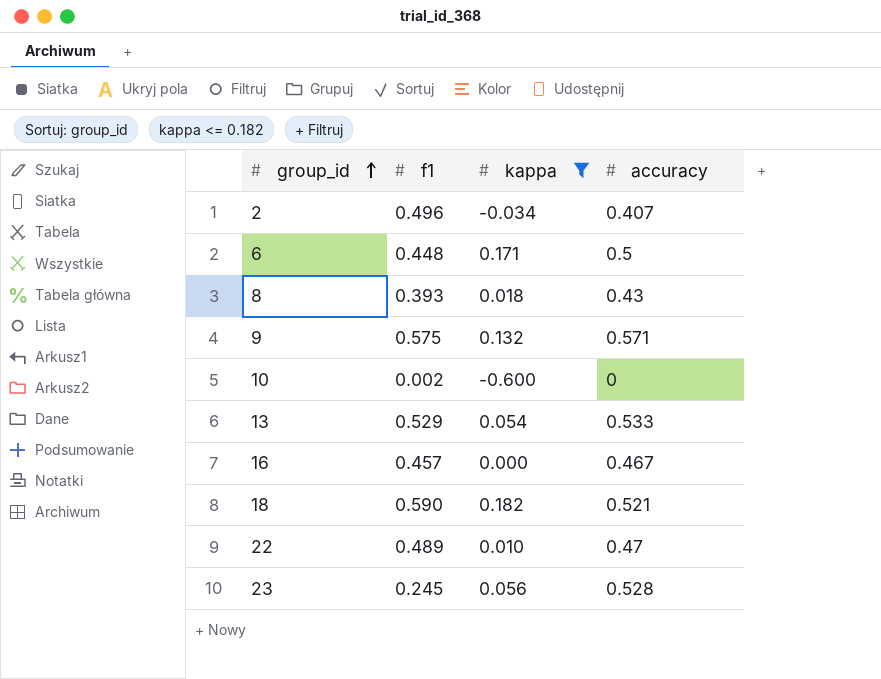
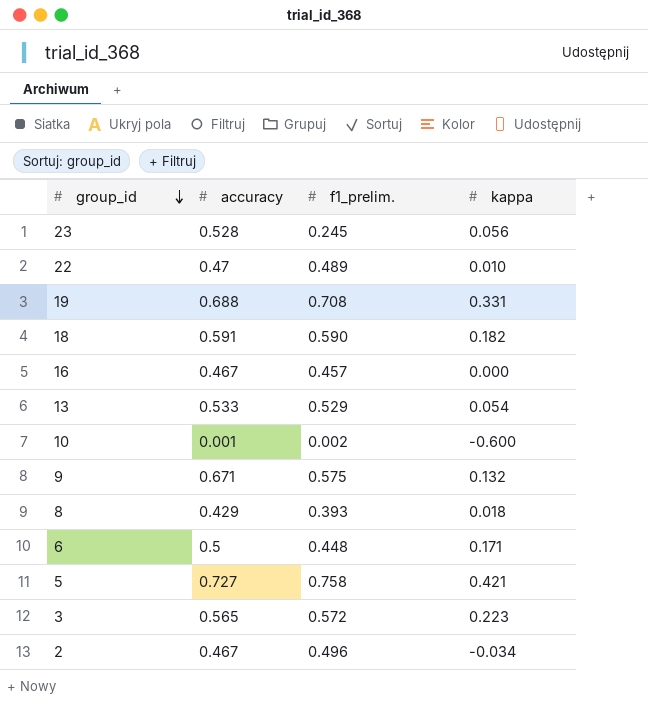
filter: kappa <= 0.182 -> none
row order: group_id ascending -> group_id descending
column accuracy | position: 4 -> 2
column name: f1 -> f1_prelim.
18 | accuracy: 0.521 -> 0.591
10 | accuracy: 0 -> 0.001
9 | accuracy: 0.571 -> 0.671
8 | accuracy: 0.43 -> 0.429
2 | accuracy: 0.407 -> 0.467

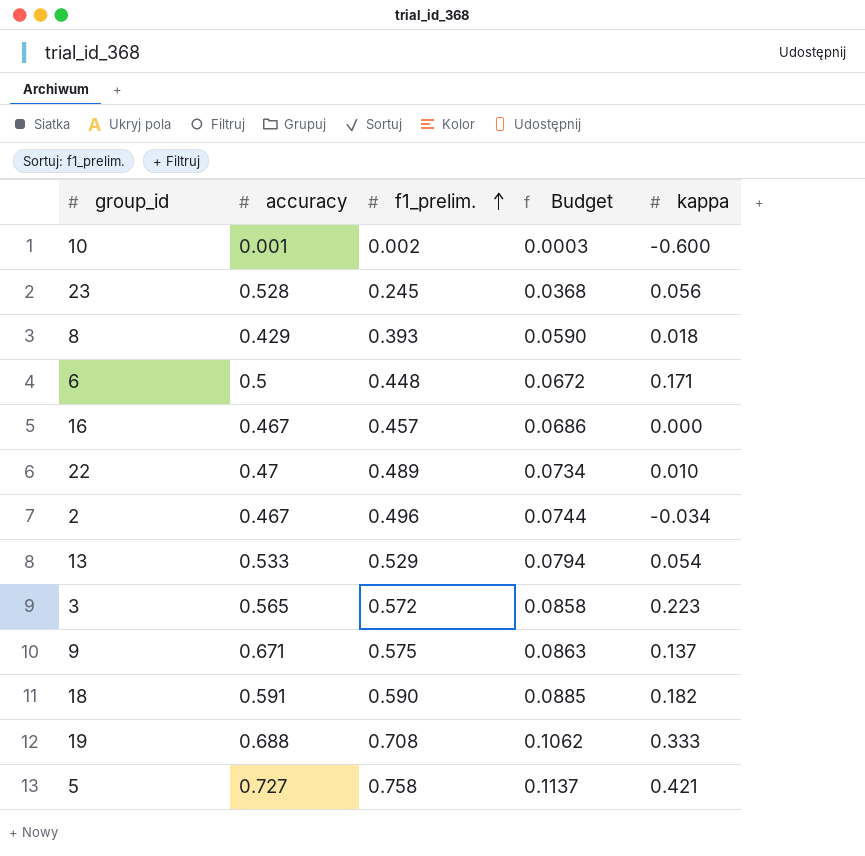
row order: group_id descending -> f1_prelim. ascending
column Budget | formula: none -> [f1_prelim.] * 0.15
9 | kappa: 0.132 -> 0.137
19 | kappa: 0.331 -> 0.333

